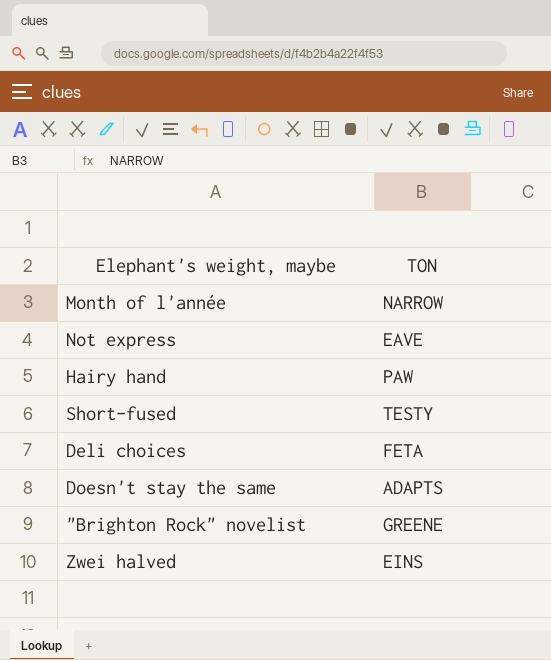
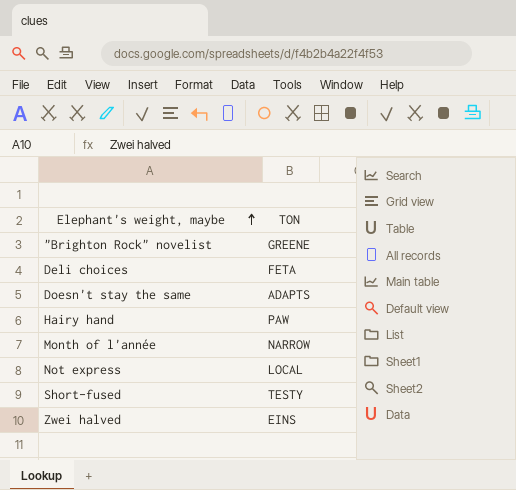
row order: none -> Elephant's weight, maybe ascending
Not express | TON: EAVE -> LOCAL

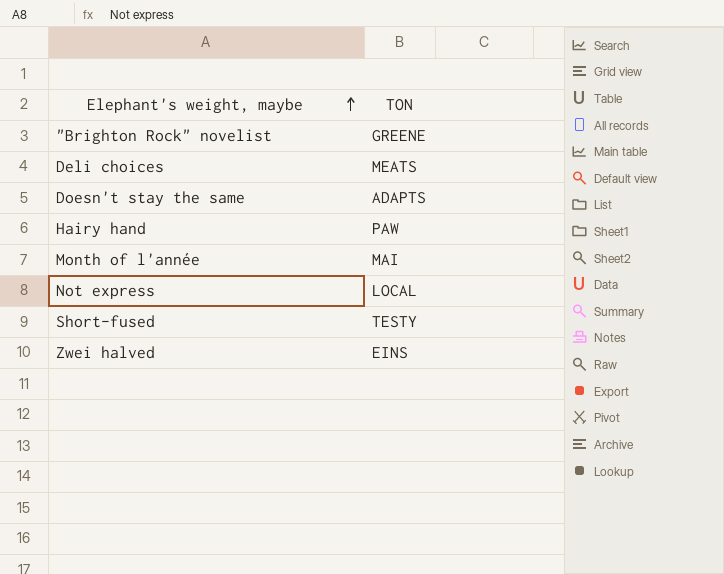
Deli choices | TON: FETA -> MEATS
Month of l'année | TON: NARROW -> MAI

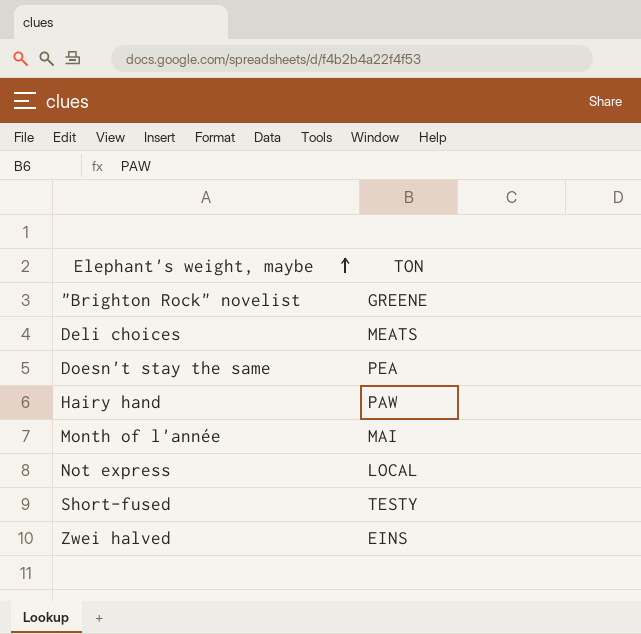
Doesn't stay the same | TON: ADAPTS -> PEA

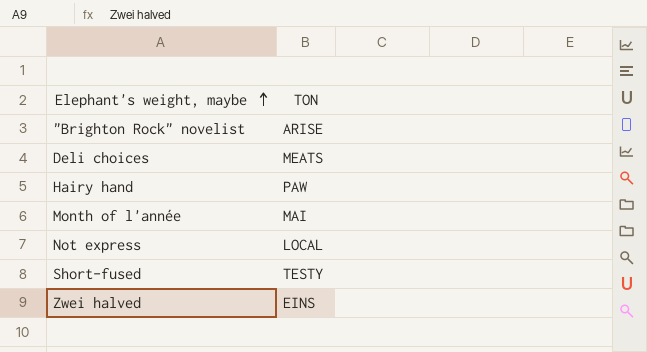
row Doesn't stay the same: PEA -> none
"Brighton Rock" novelist | TON: GREENE -> ARISE

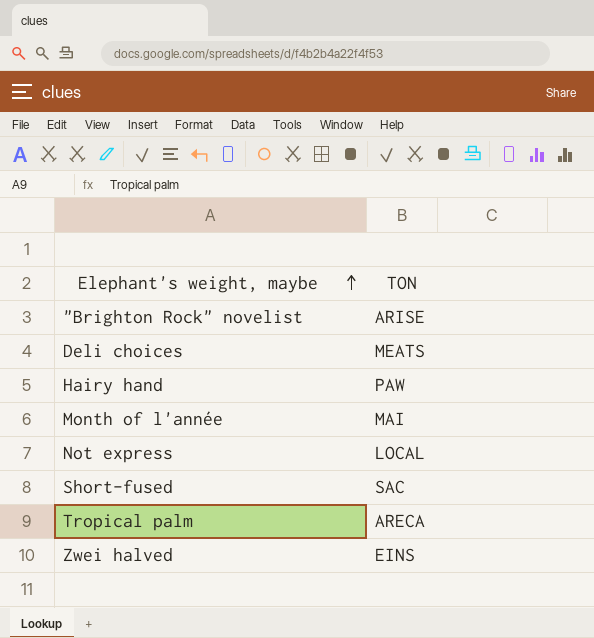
Short-fused | TON: TESTY -> SAC
row Tropical palm: none -> ARECA

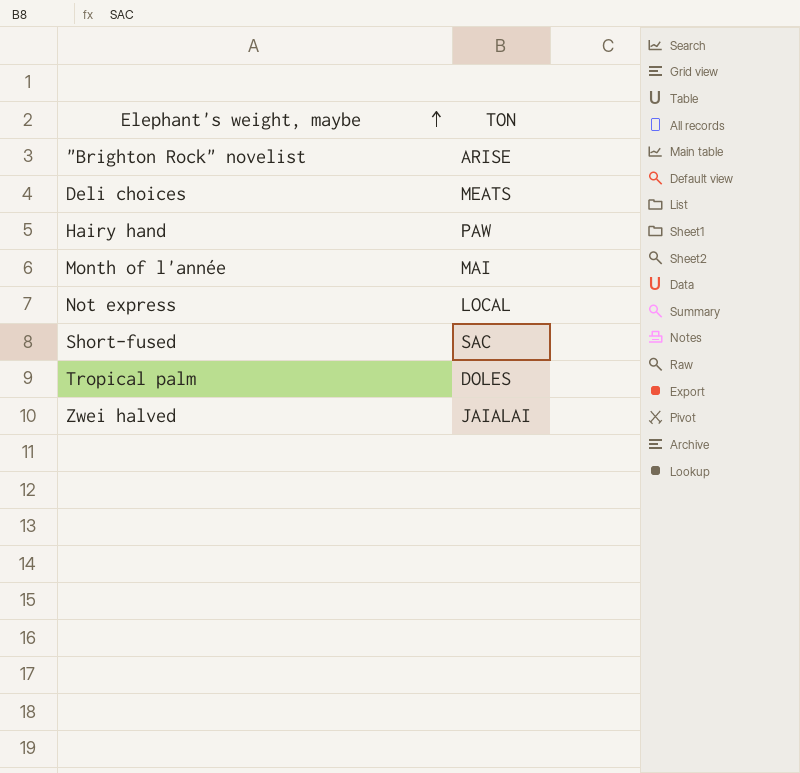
Tropical palm | TON: ARECA -> DOLES
Zwei halved | TON: EINS -> JAIALAI

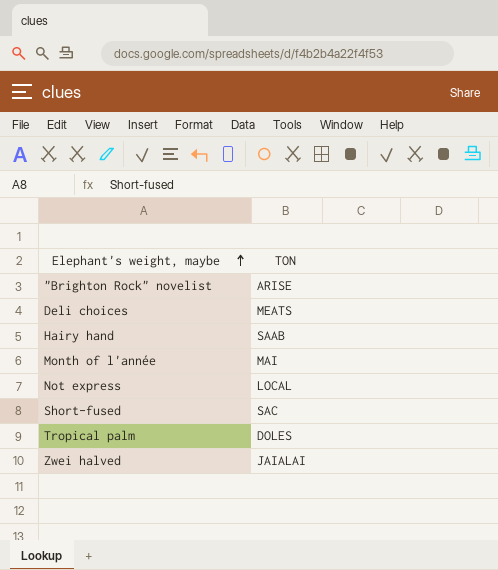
Hairy hand | TON: PAW -> SAAB

